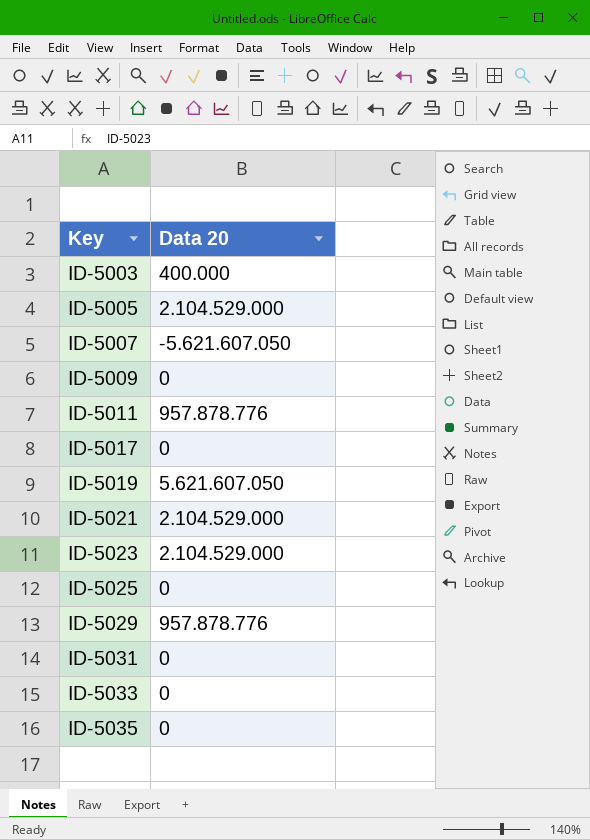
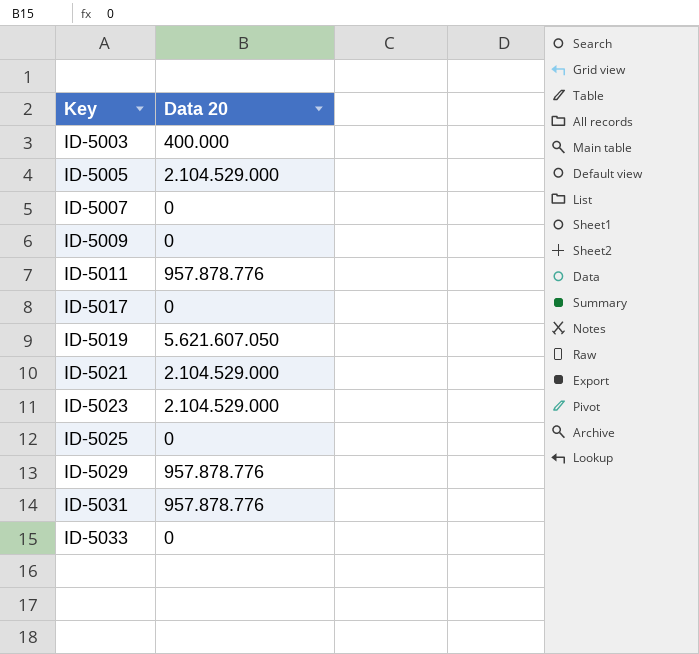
row ID-5035: 0 -> none
ID-5007 | Data 20: -5.621.607.050 -> 0
ID-5031 | Data 20: 0 -> 957.878.776

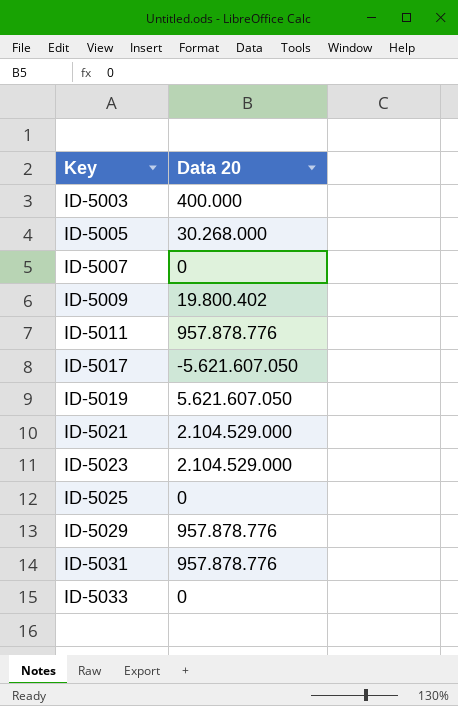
ID-5005 | Data 20: 2.104.529.000 -> 30.268.000
ID-5009 | Data 20: 0 -> 19.800.402
ID-5017 | Data 20: 0 -> -5.621.607.050

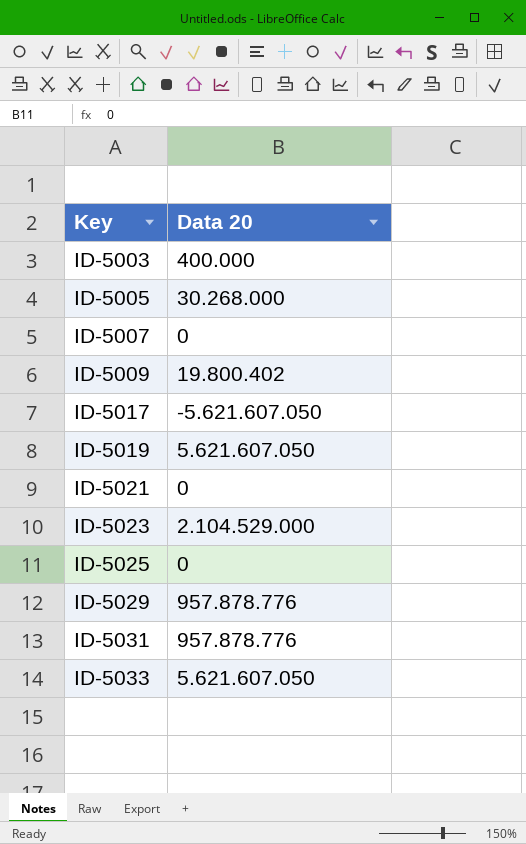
row ID-5011: 957.878.776 -> none
ID-5021 | Data 20: 2.104.529.000 -> 0
ID-5033 | Data 20: 0 -> 5.621.607.050

